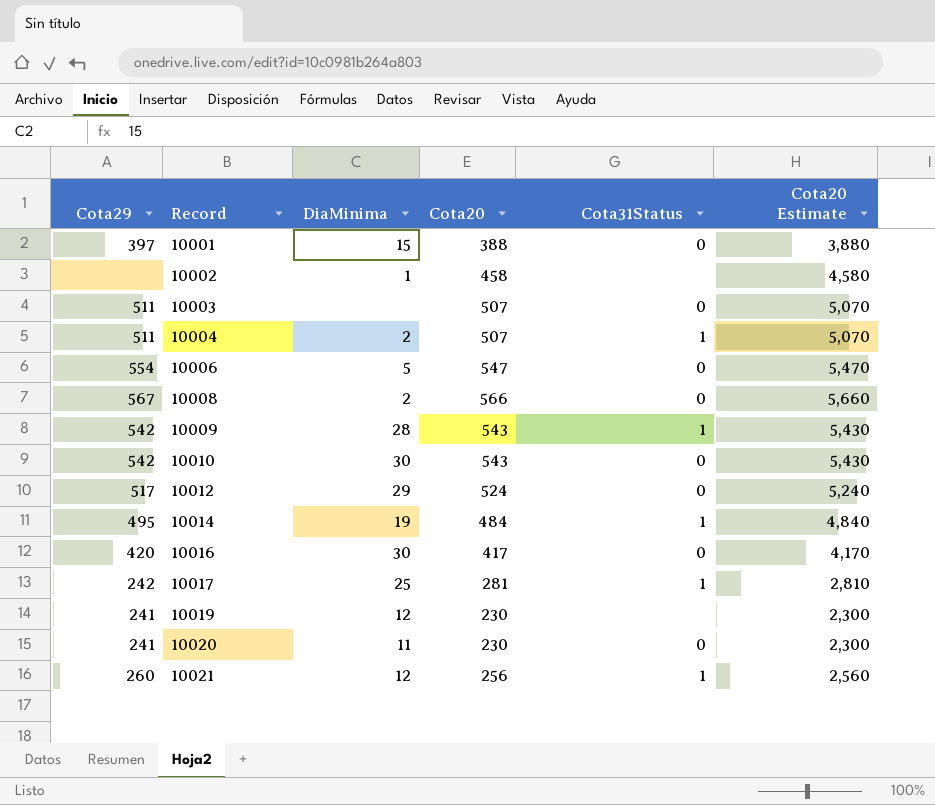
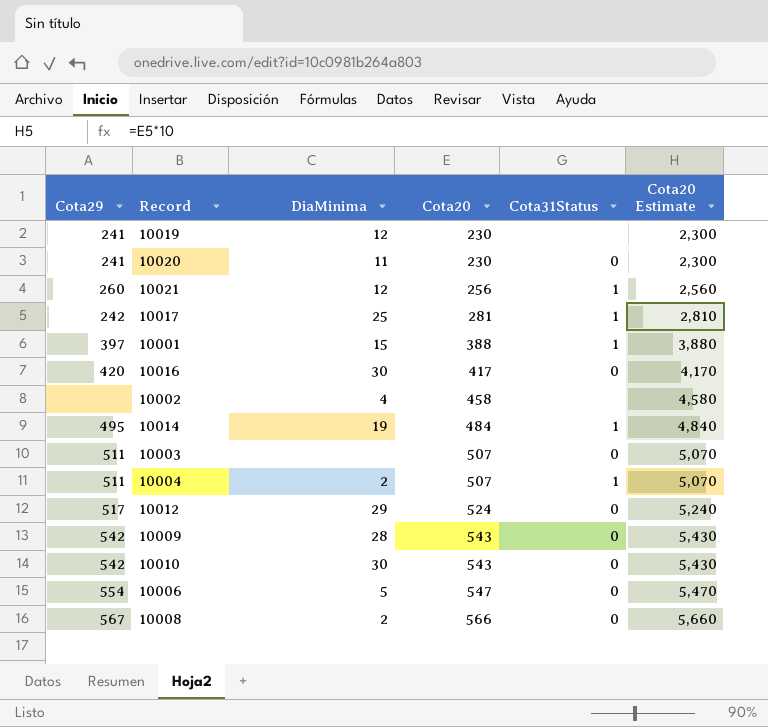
row order: Record ascending -> Cota20 ascending
10001 | Cota31Status: 0 -> 1
10002 | DiaMinima: 1 -> 4
10009 | Cota31Status: 1 -> 0

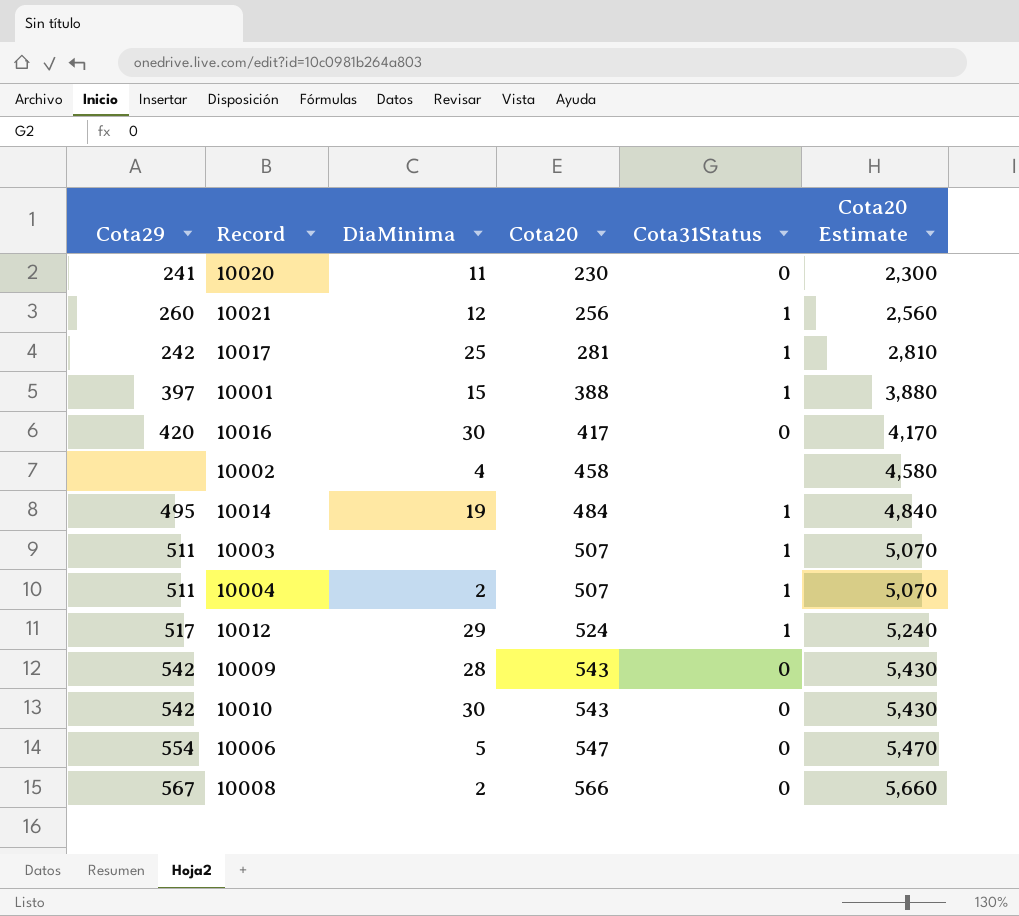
row 10019: 241 | 12 | 230 | none | 2,300 -> none
10003 | Cota31Status: 0 -> 1
10012 | Cota31Status: 0 -> 1

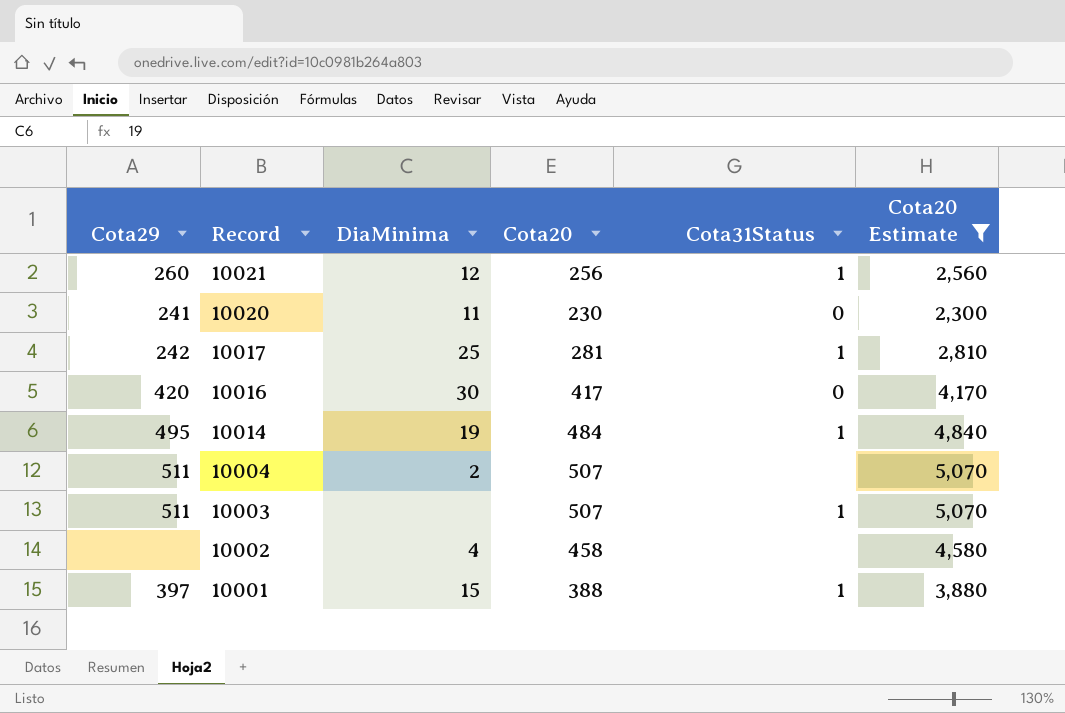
filter: none -> Cota20 Estimate <= 5,070
row order: Cota20 ascending -> Record descending
10004 | Cota31Status: 1 -> none

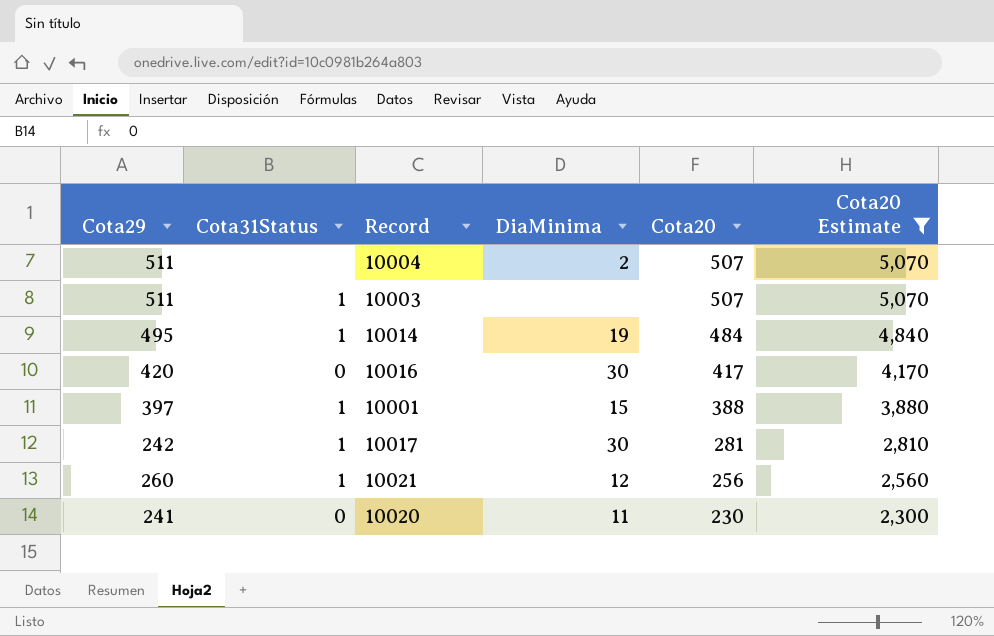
row order: Record descending -> Cota20 descending
column Cota31Status | position: 5 -> 2
row 10002: none | 4 | 458 | none | 4,580 -> none
10017 | DiaMinima: 25 -> 30

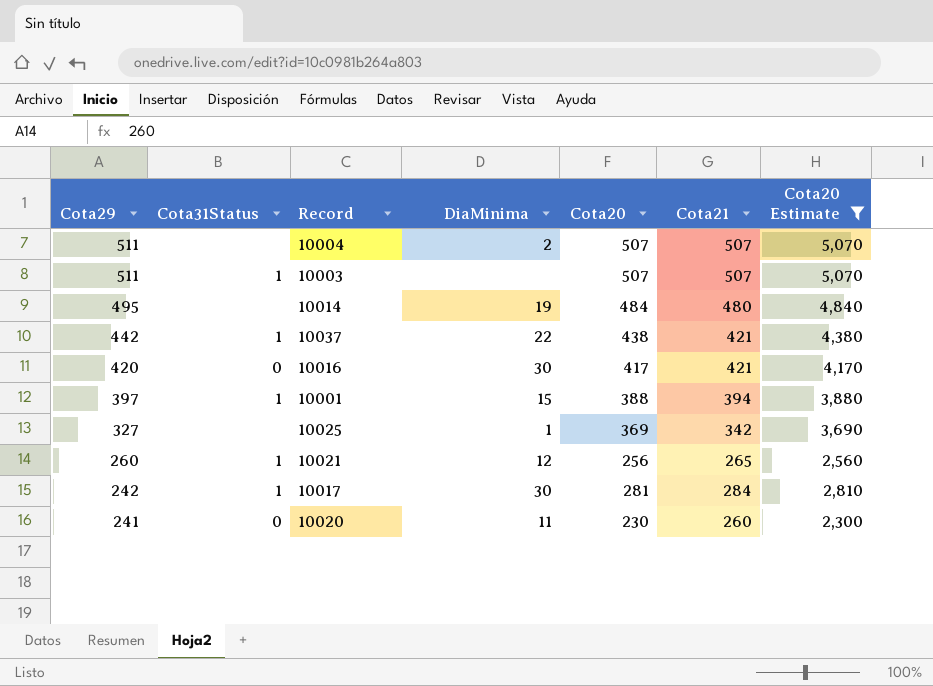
row order: Cota20 descending -> Cota29 descending
column Cota21 | position: none -> 6
10014 | Cota31Status: 1 -> none
row 10037: none -> 442 | 1 | 22 | 438 | 421 | 4,380
row 10025: none -> 327 | none | 1 | 369 | 342 | 3,690

